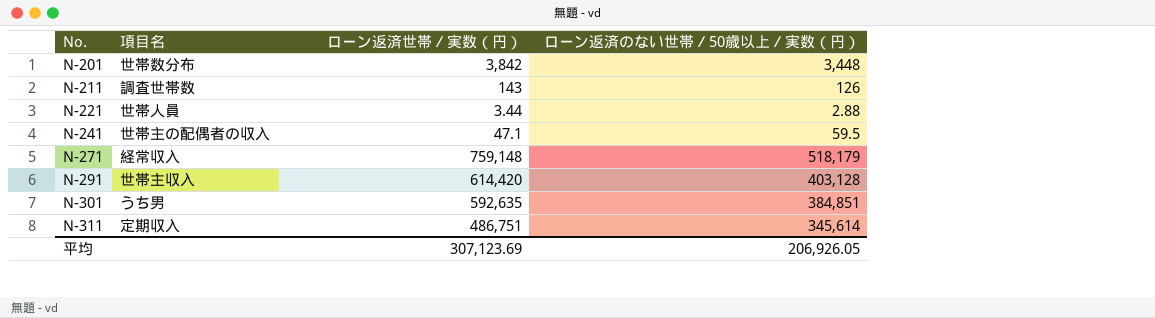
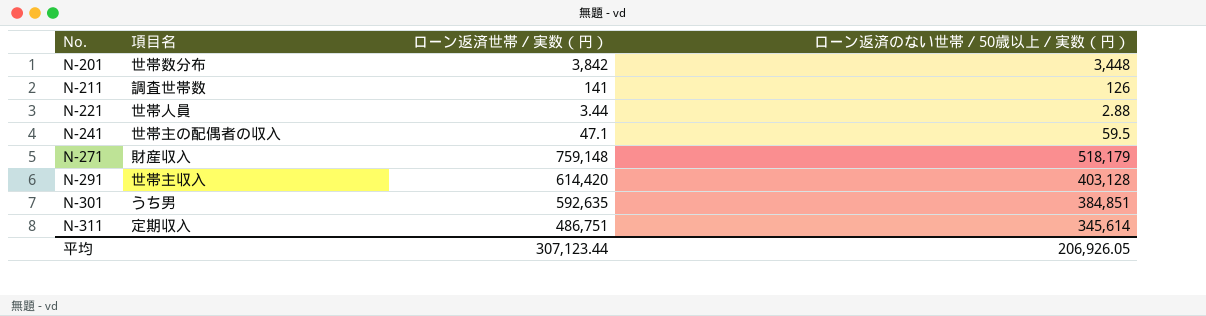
N-211 | ローン返済世帯／実数（円）: 143 -> 141
N-271 | 項目名: 経常収入 -> 財産収入
平均 | ローン返済世帯／実数（円）: 307,123.69 -> 307,123.44

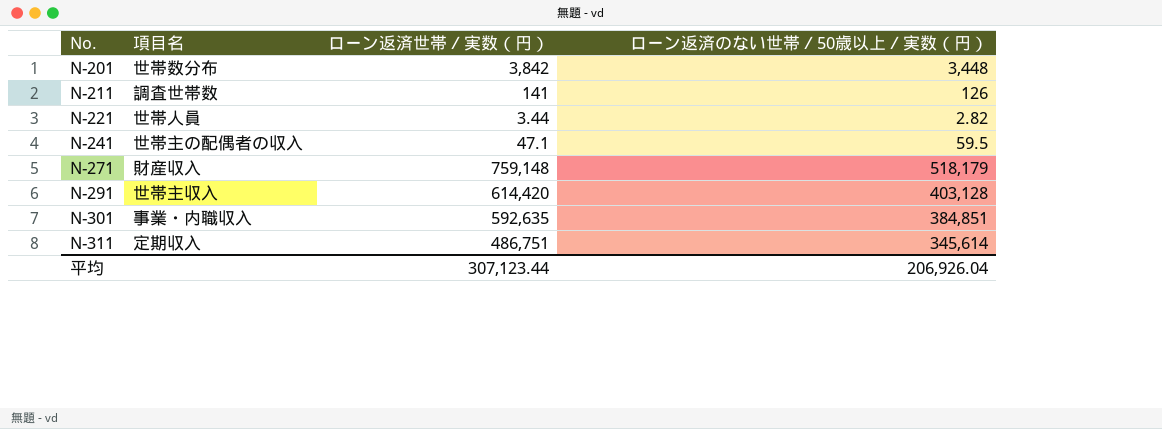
N-221 | ローン返済のない世帯／50歳以上／実数（円）: 2.88 -> 2.82
N-301 | 項目名: うち男 -> 事業・内職収入
平均 | ローン返済のない世帯／50歳以上／実数（円）: 206,926.05 -> 206,926.04

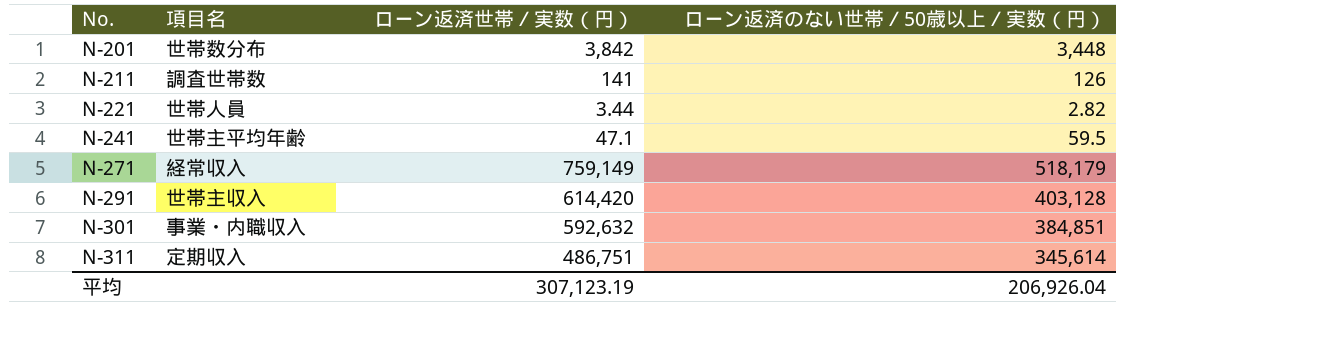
N-241 | 項目名: 世帯主の配偶者の収入 -> 世帯主平均年齢
N-271 | 項目名: 財産収入 -> 経常収入
N-271 | ローン返済世帯／実数（円）: 759,148 -> 759,149
N-301 | ローン返済世帯／実数（円）: 592,635 -> 592,632
平均 | ローン返済世帯／実数（円）: 307,123.44 -> 307,123.19

